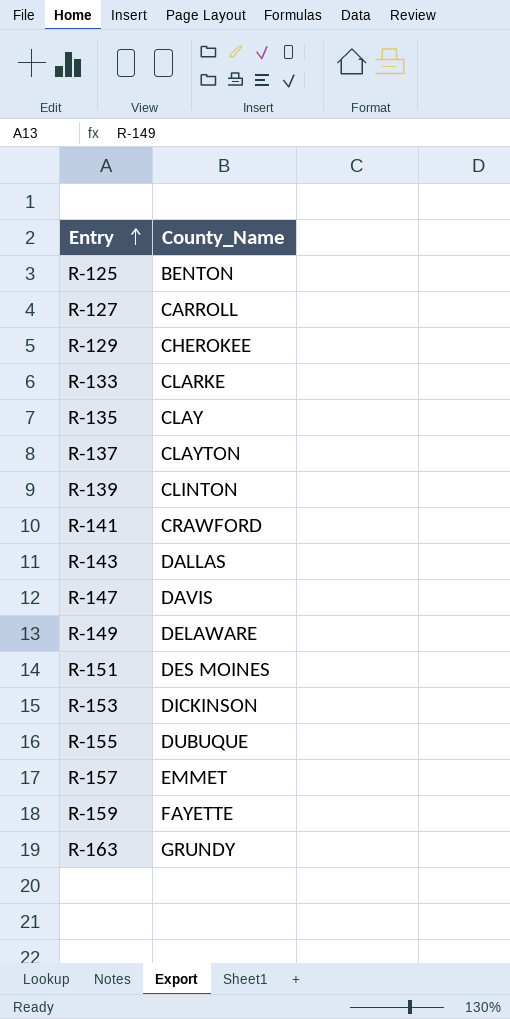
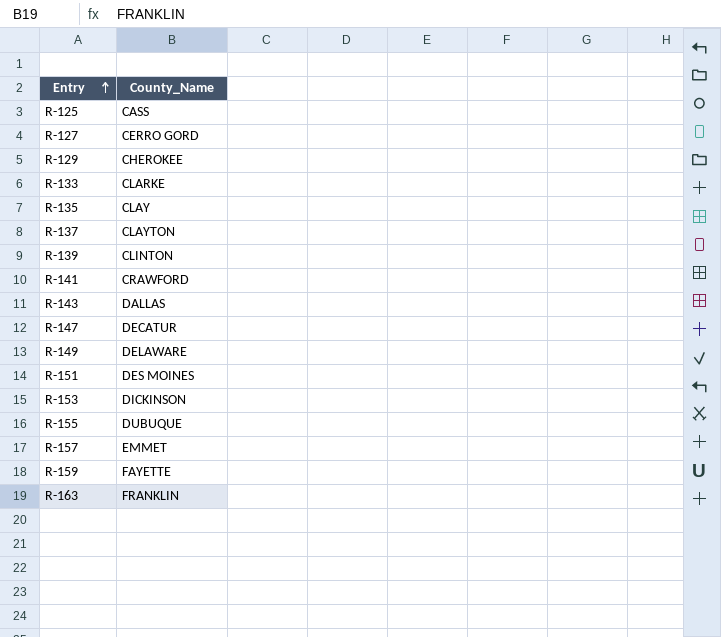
R-125 | County_Name: BENTON -> CASS
R-127 | County_Name: CARROLL -> CERRO GORD
R-147 | County_Name: DAVIS -> DECATUR
R-163 | County_Name: GRUNDY -> FRANKLIN

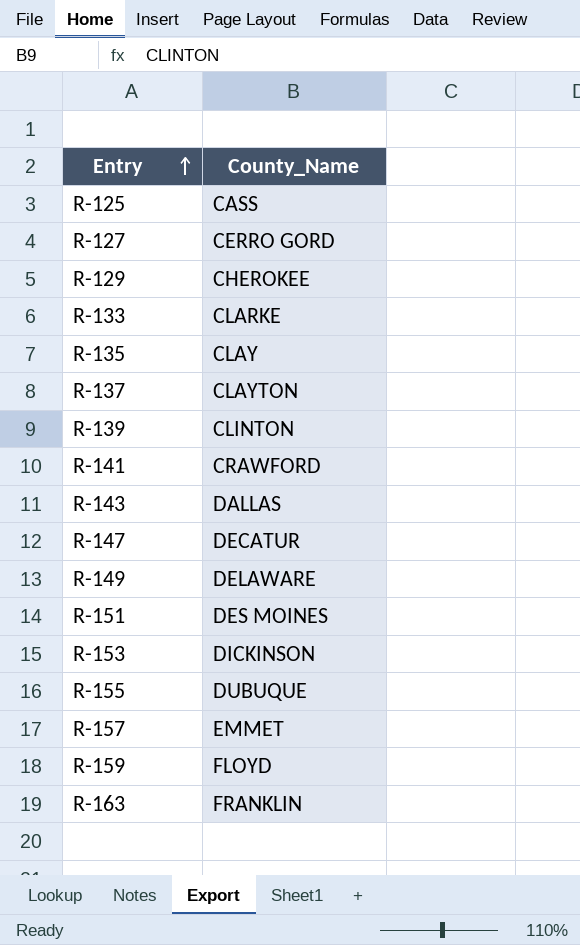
R-159 | County_Name: FAYETTE -> FLOYD

